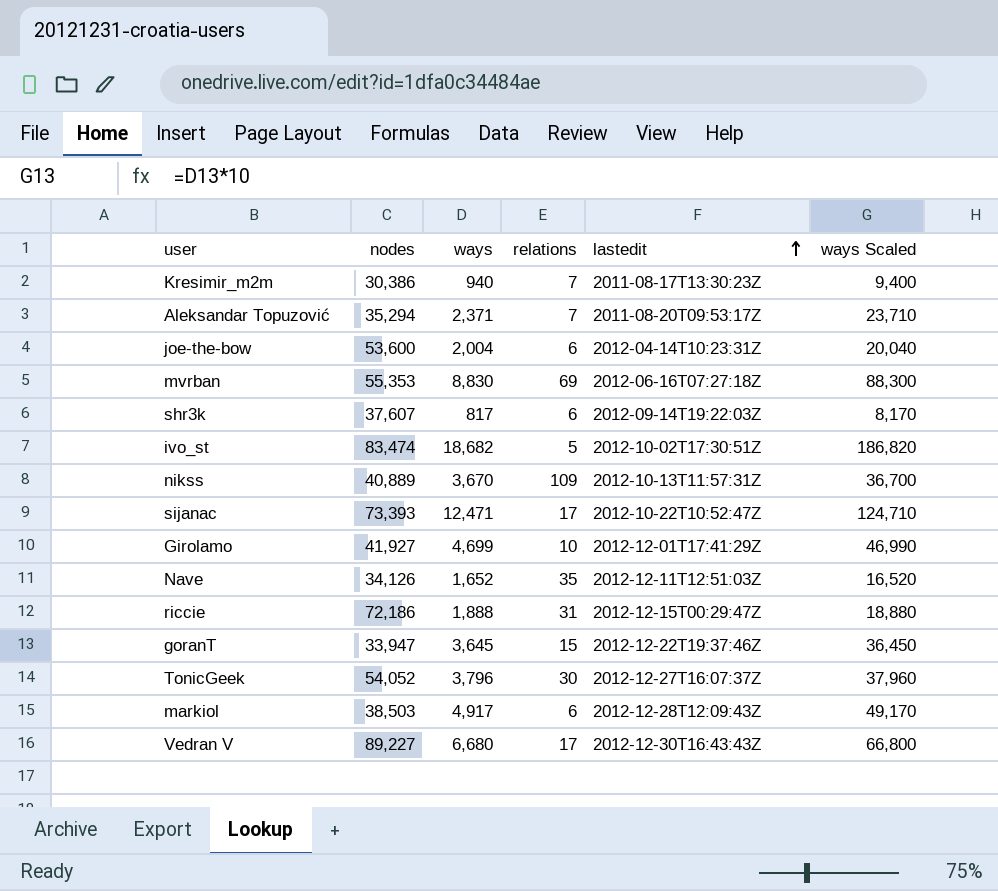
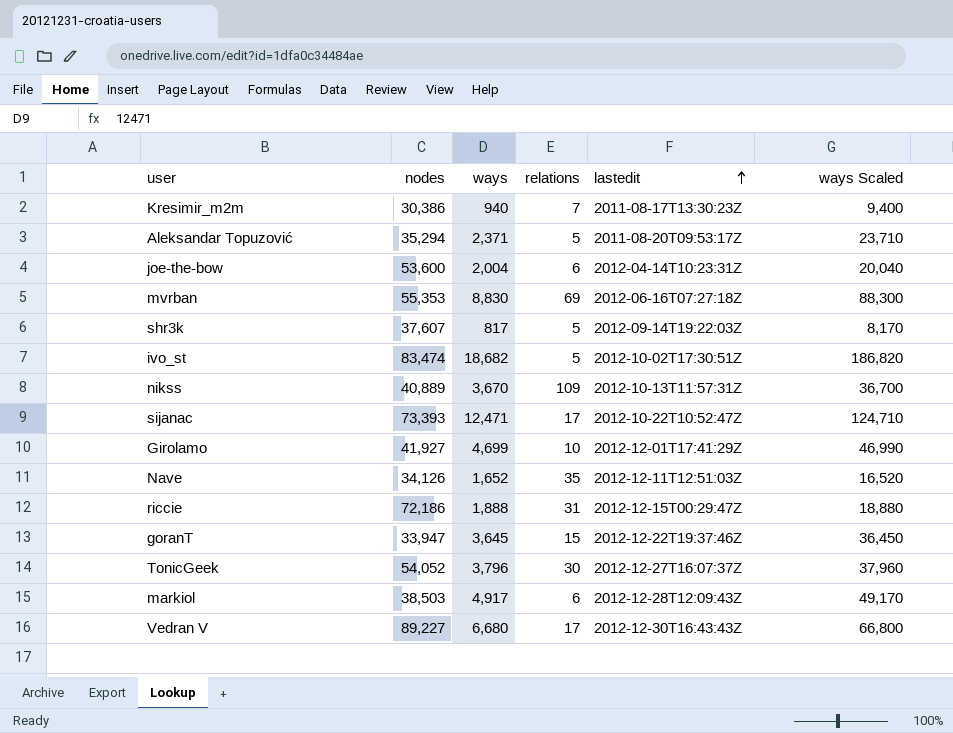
Aleksandar Topuzović | relations: 7 -> 5
shr3k | relations: 6 -> 5

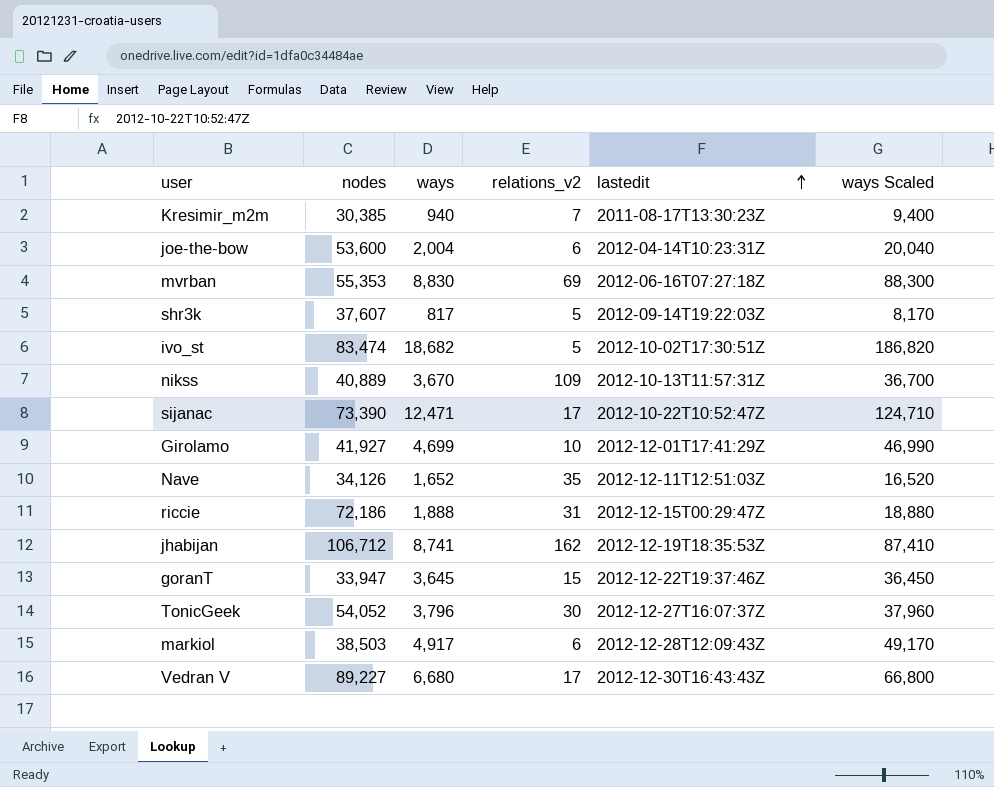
column name: relations -> relations_v2
row Aleksandar Topuzović: 35,294 | 2,371 | 5 | 2011-08-20T09:53:17Z | 23,710 -> none
Kresimir_m2m | nodes: 30,386 -> 30,385
sijanac | nodes: 73,393 -> 73,390
row jhabijan: none -> 106,712 | 8,741 | 162 | 2012-12-19T18:35:53Z | 87,410

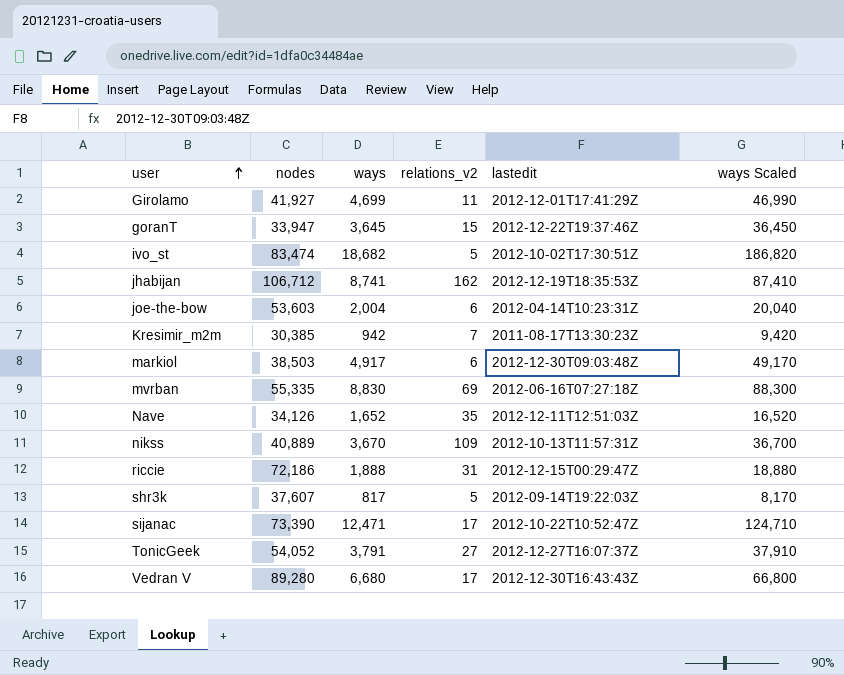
row order: lastedit ascending -> user ascending
Girolamo | relations_v2: 10 -> 11
joe-the-bow | nodes: 53,600 -> 53,603
Kresimir_m2m | ways: 940 -> 942
Kresimir_m2m | ways Scaled: 9,400 -> 9,420
markiol | lastedit: 2012-12-28T12:09:43Z -> 2012-12-30T09:03:48Z
mvrban | nodes: 55,353 -> 55,335
TonicGeek | ways: 3,796 -> 3,791
TonicGeek | relations_v2: 30 -> 27
TonicGeek | ways Scaled: 37,960 -> 37,910
Vedran V | nodes: 89,227 -> 89,280

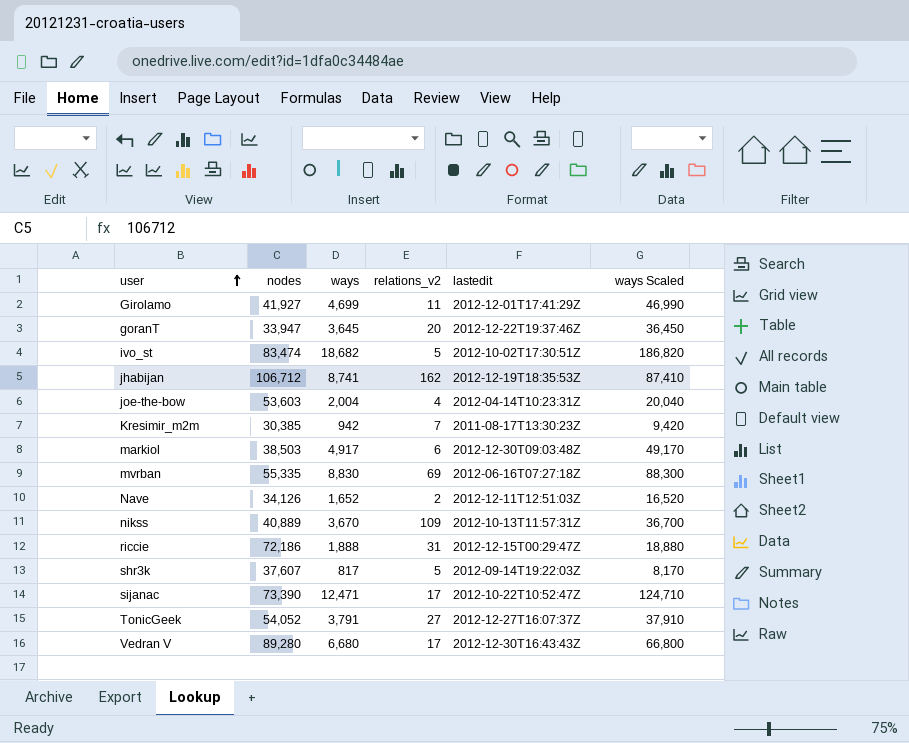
goranT | relations_v2: 15 -> 20
joe-the-bow | relations_v2: 6 -> 4
Nave | relations_v2: 35 -> 2

